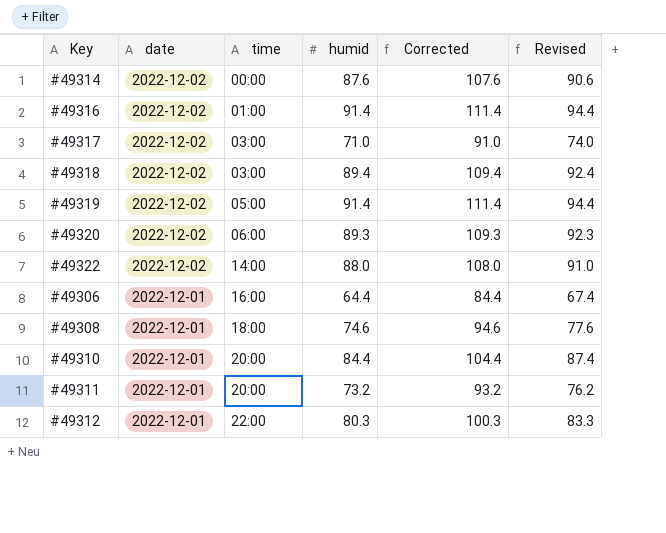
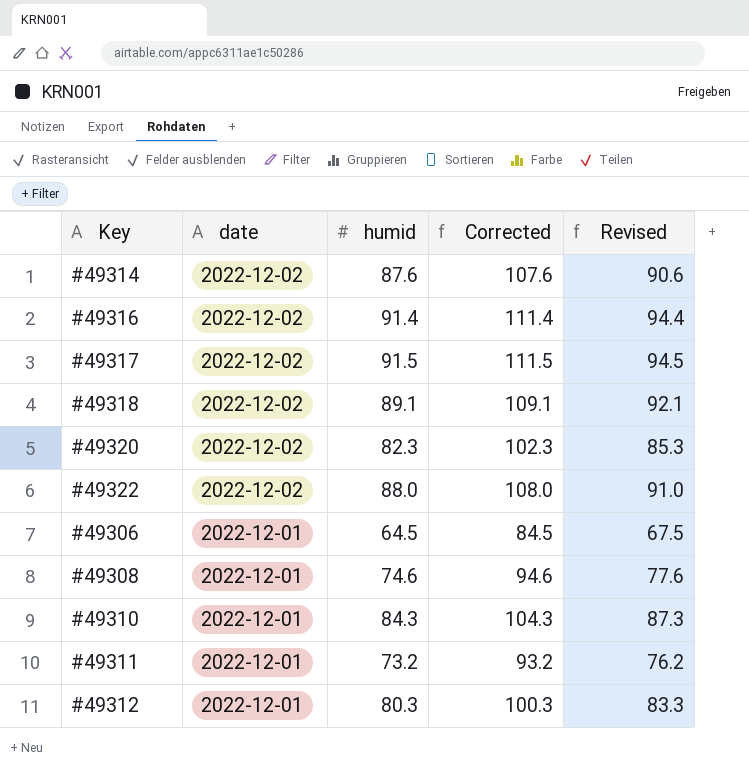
column time | position: 3 -> none
row #49319: 2022-12-02 | 05:00 | 91.4 | 111.4 | 94.4 -> none
#49317 | humid: 71.0 -> 91.5
#49317 | Corrected: 91.0 -> 111.5
#49317 | Revised: 74.0 -> 94.5
#49318 | humid: 89.4 -> 89.1
#49318 | Corrected: 109.4 -> 109.1
#49318 | Revised: 92.4 -> 92.1
#49320 | humid: 89.3 -> 82.3
#49320 | Corrected: 109.3 -> 102.3
#49320 | Revised: 92.3 -> 85.3
#49306 | humid: 64.4 -> 64.5
#49306 | Corrected: 84.4 -> 84.5
#49306 | Revised: 67.4 -> 67.5
#49310 | humid: 84.4 -> 84.3
#49310 | Corrected: 104.4 -> 104.3
#49310 | Revised: 87.4 -> 87.3

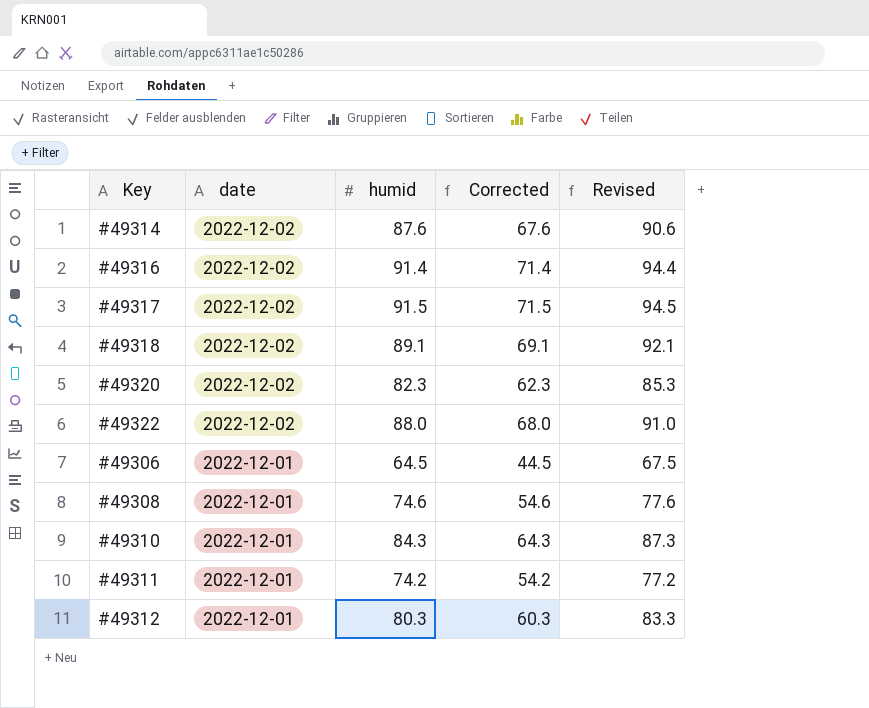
column Corrected | formula: [humid] + 20 -> [humid] - 20
#49311 | humid: 73.2 -> 74.2
#49311 | Revised: 76.2 -> 77.2

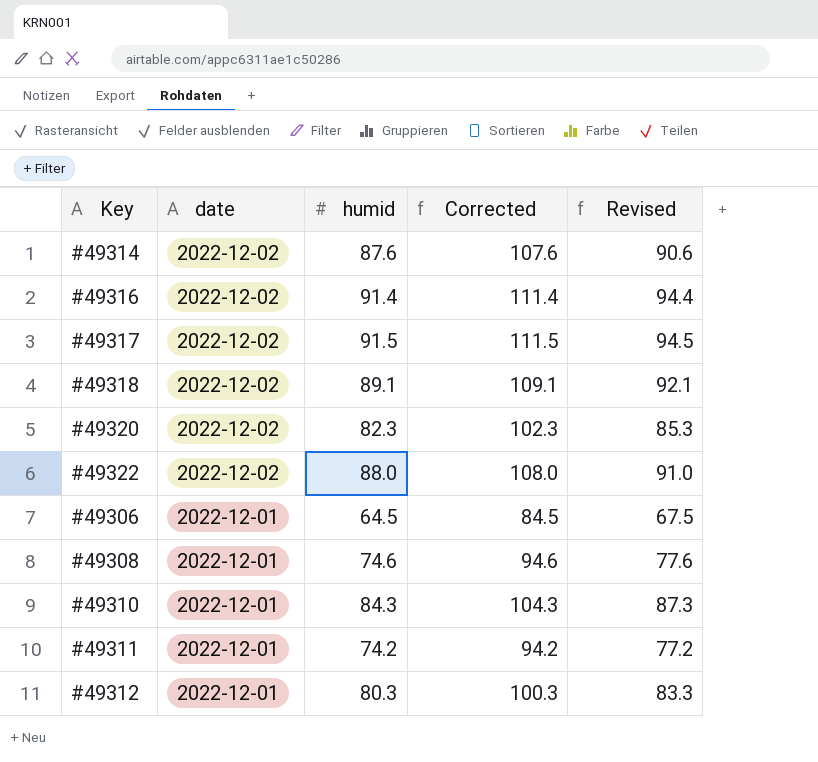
column Corrected | formula: [humid] - 20 -> [humid] + 20

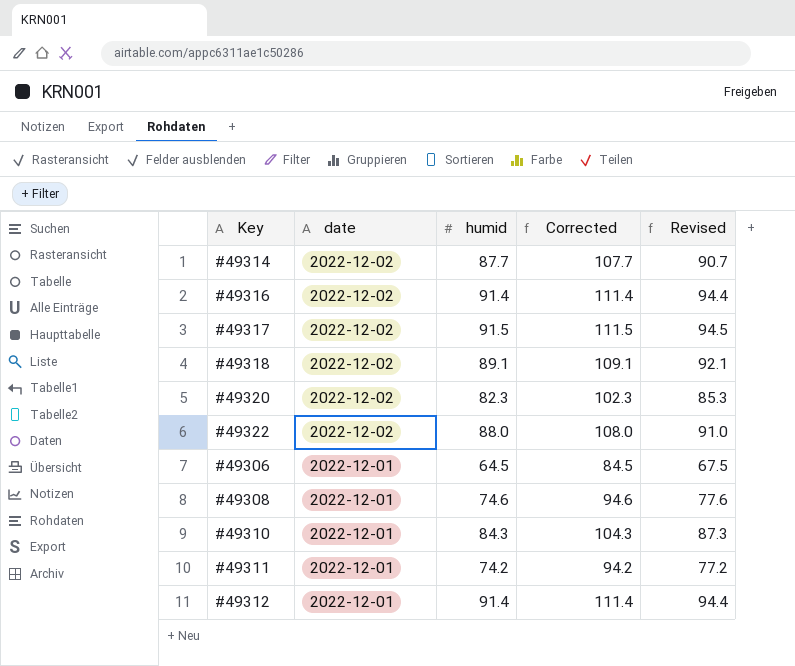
#49314 | humid: 87.6 -> 87.7
#49314 | Corrected: 107.6 -> 107.7
#49314 | Revised: 90.6 -> 90.7
#49312 | humid: 80.3 -> 91.4
#49312 | Corrected: 100.3 -> 111.4
#49312 | Revised: 83.3 -> 94.4

